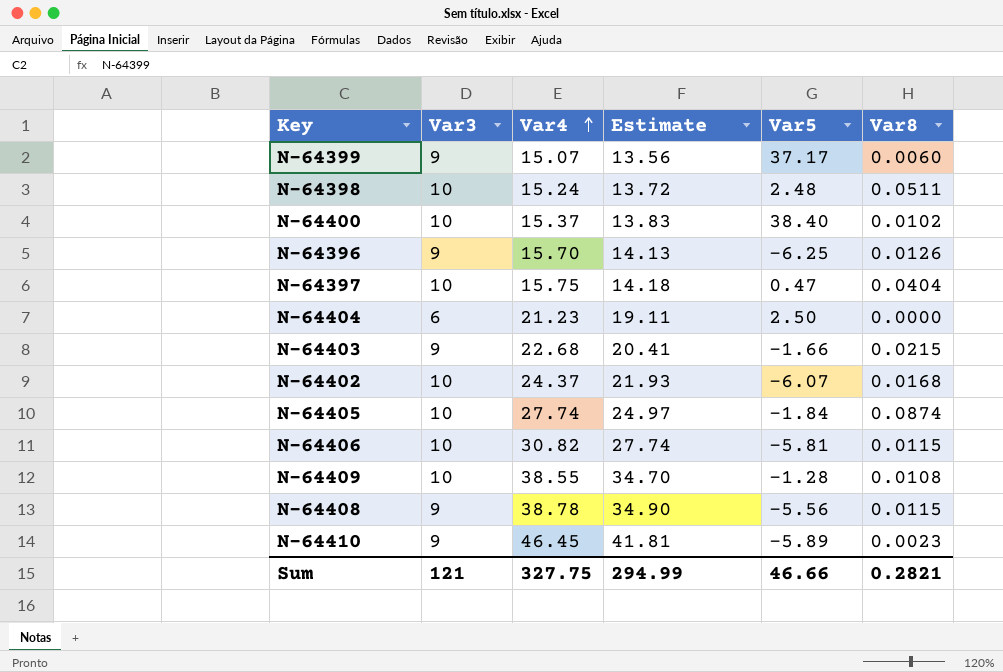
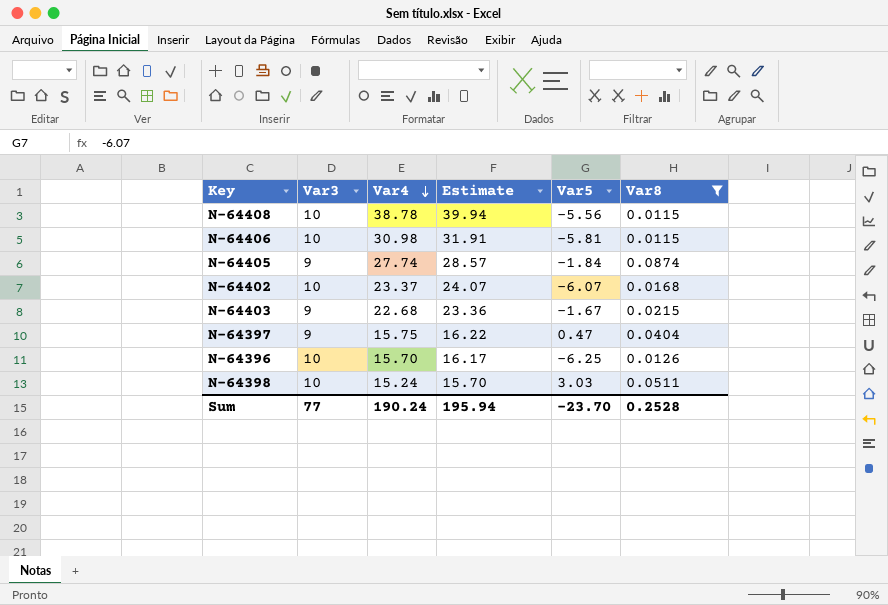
filter: none -> Var8 >= 0.0115
row order: Var4 ascending -> Var4 descending
column Estimate | formula: [Var4] * 0.9 -> [Var4] * 1.03
N-64408 | Var3: 9 -> 10
N-64406 | Var4: 30.82 -> 30.98
N-64405 | Var3: 10 -> 9
N-64402 | Var4: 24.37 -> 23.37
N-64403 | Var5: -1.66 -> -1.67
N-64397 | Var3: 10 -> 9
N-64396 | Var3: 9 -> 10
N-64398 | Var5: 2.48 -> 3.03
Sum | Var3: 121 -> 77
Sum | Var4: 327.75 -> 190.24
Sum | Estimate: 294.99 -> 195.94
Sum | Var5: 46.66 -> -23.70
Sum | Var8: 0.2821 -> 0.2528

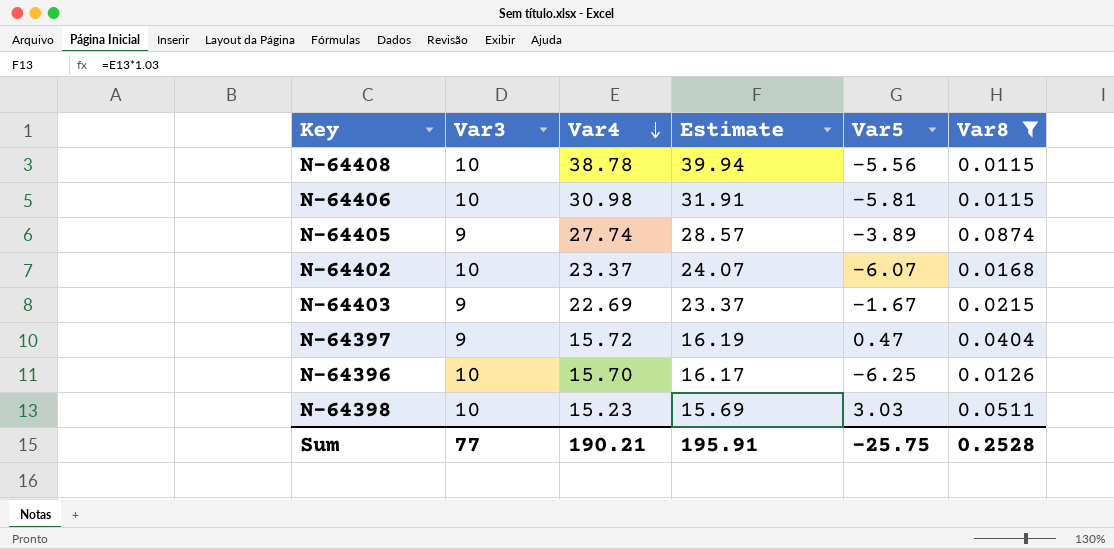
N-64405 | Var5: -1.84 -> -3.89
N-64403 | Var4: 22.68 -> 22.69
N-64403 | Estimate: 23.36 -> 23.37
N-64397 | Var4: 15.75 -> 15.72
N-64397 | Estimate: 16.22 -> 16.19
N-64398 | Var4: 15.24 -> 15.23
N-64398 | Estimate: 15.70 -> 15.69
Sum | Var4: 190.24 -> 190.21
Sum | Estimate: 195.94 -> 195.91
Sum | Var5: -23.70 -> -25.75

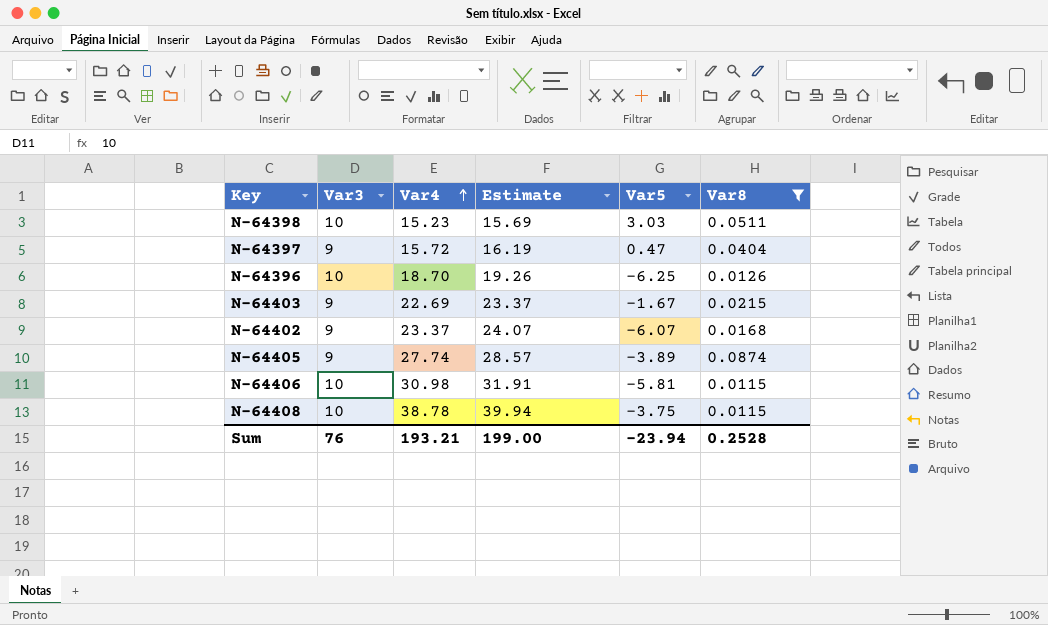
row order: Var4 descending -> Var4 ascending
N-64396 | Var4: 15.70 -> 18.70
N-64396 | Estimate: 16.17 -> 19.26
N-64402 | Var3: 10 -> 9
N-64408 | Var5: -5.56 -> -3.75
Sum | Var3: 77 -> 76
Sum | Var4: 190.21 -> 193.21
Sum | Estimate: 195.91 -> 199.00
Sum | Var5: -25.75 -> -23.94

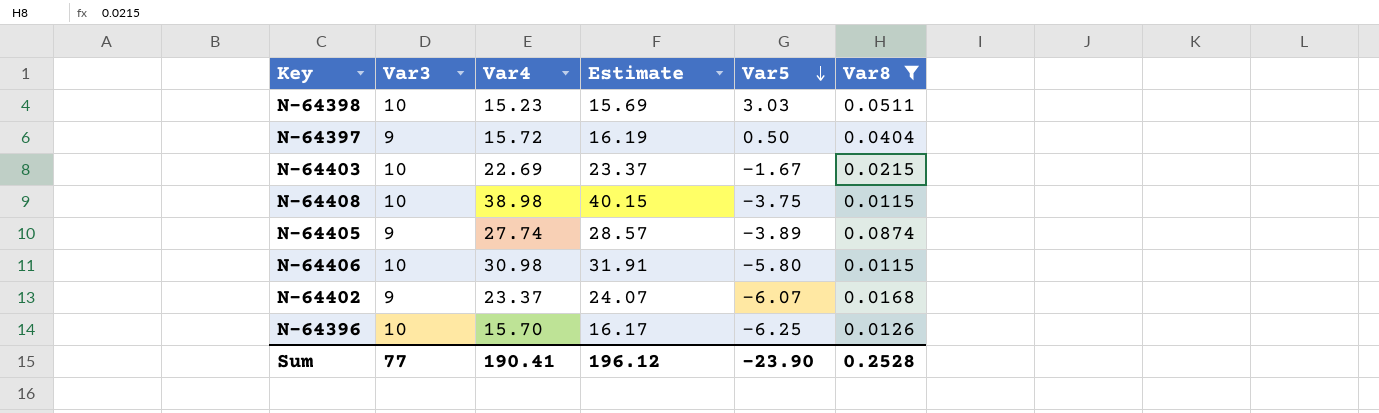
row order: Var4 ascending -> Var5 descending
N-64397 | Var5: 0.47 -> 0.50
N-64403 | Var3: 9 -> 10
N-64408 | Var4: 38.78 -> 38.98
N-64408 | Estimate: 39.94 -> 40.15
N-64406 | Var5: -5.81 -> -5.80
N-64396 | Var4: 18.70 -> 15.70
N-64396 | Estimate: 19.26 -> 16.17
Sum | Var3: 76 -> 77
Sum | Var4: 193.21 -> 190.41
Sum | Estimate: 199.00 -> 196.12
Sum | Var5: -23.94 -> -23.90

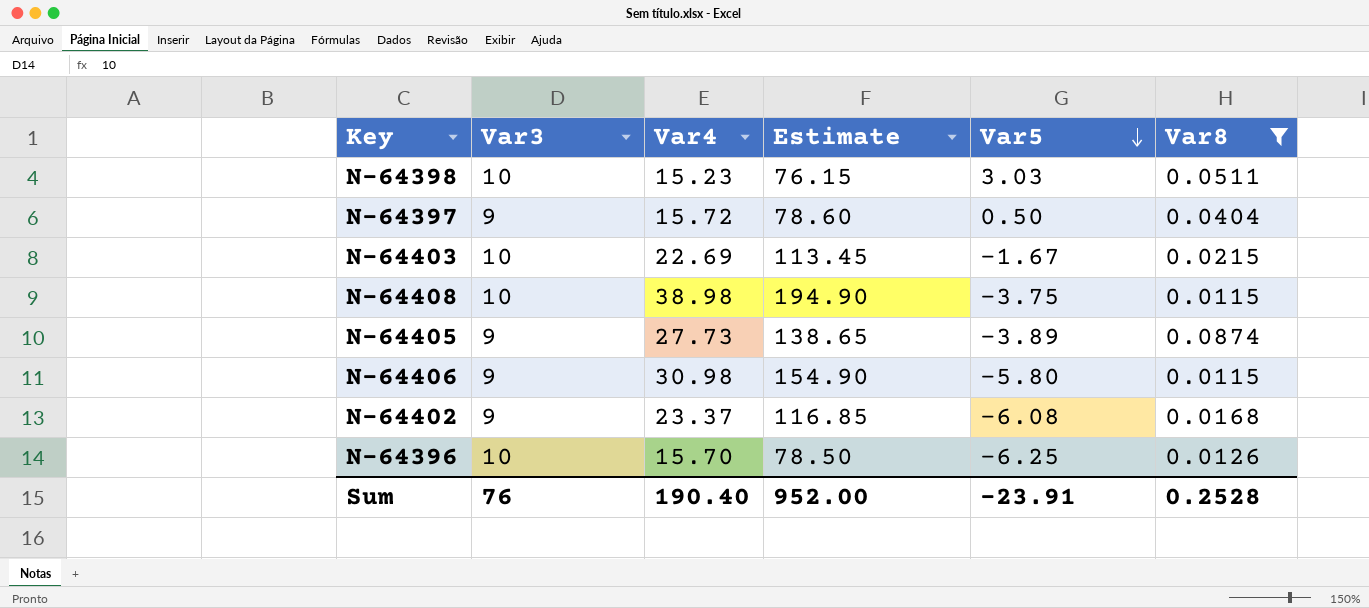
column Estimate | formula: [Var4] * 1.03 -> [Var4] * 5
N-64405 | Var4: 27.74 -> 27.73
N-64406 | Var3: 10 -> 9
N-64402 | Var5: -6.07 -> -6.08
Sum | Var3: 77 -> 76
Sum | Var4: 190.41 -> 190.40
Sum | Estimate: 196.12 -> 952.00
Sum | Var5: -23.90 -> -23.91

